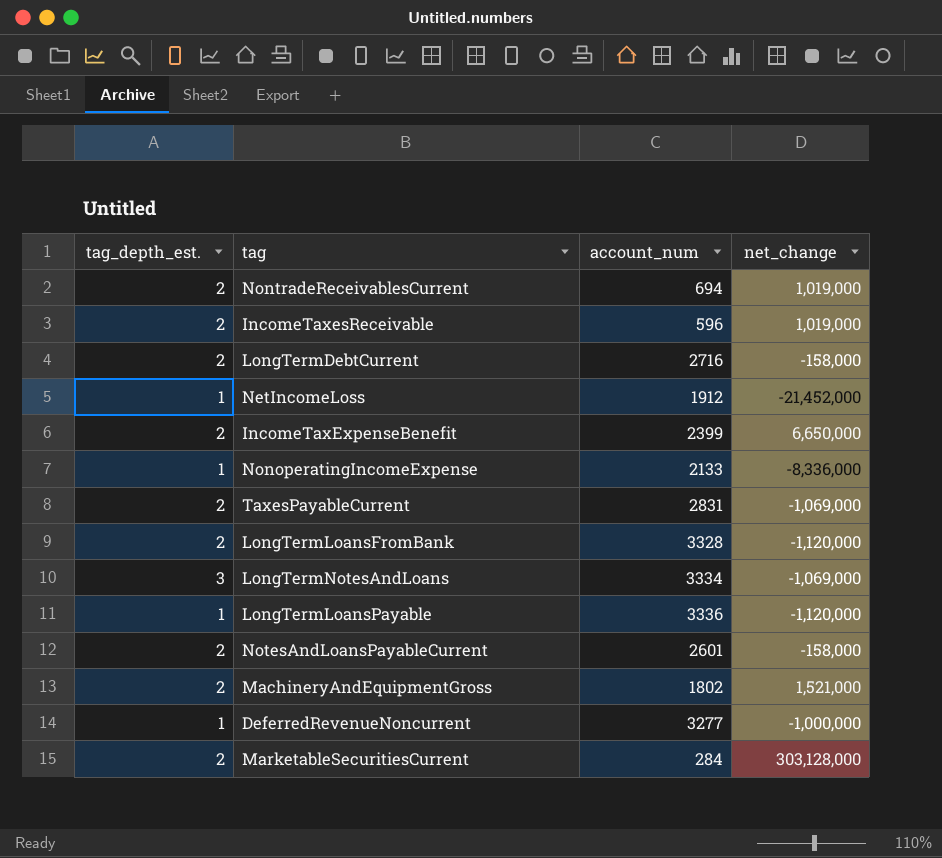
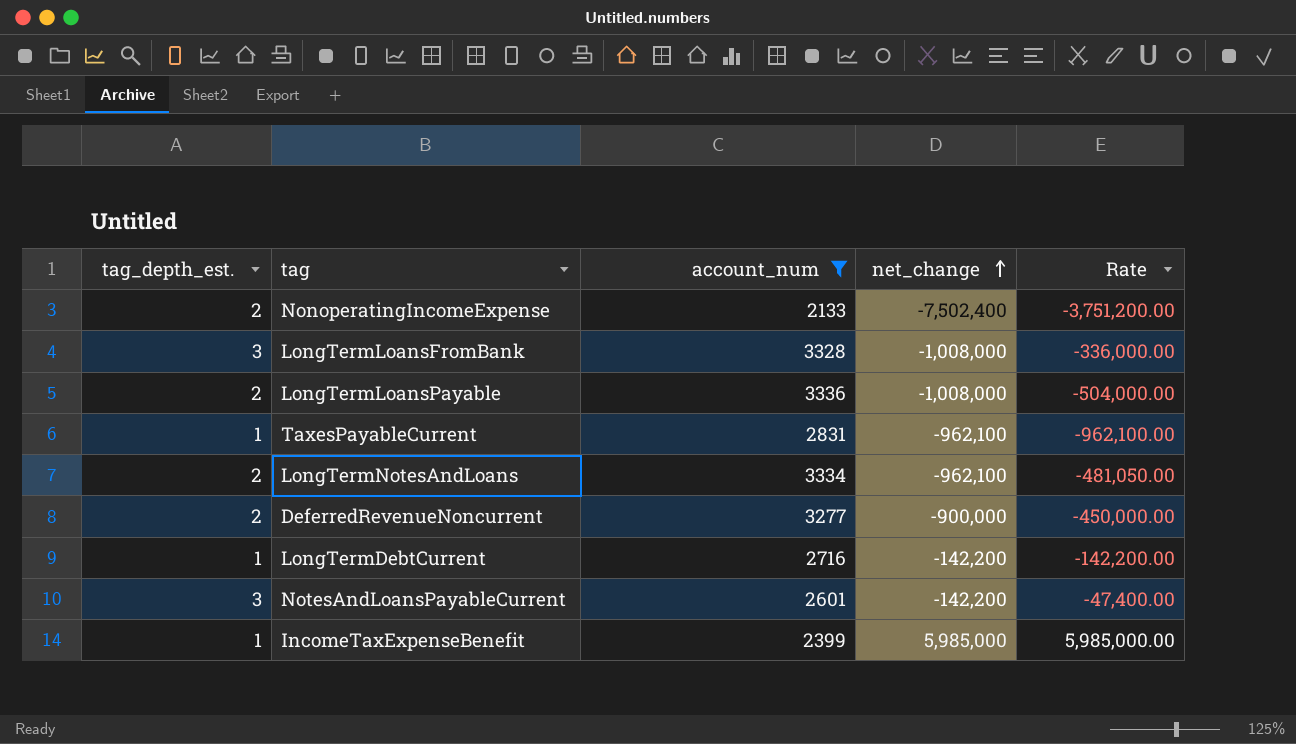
filter: none -> account_num >= 2133
row order: none -> net_change ascending
column Rate | formula: none -> [net_change] / [tag_depth_est.]
NonoperatingIncomeExpense | tag_depth_est.: 1 -> 2
NonoperatingIncomeExpense | net_change: -8,336,000 -> -7,502,400
LongTermLoansFromBank | tag_depth_est.: 2 -> 3
LongTermLoansFromBank | net_change: -1,120,000 -> -1,008,000
LongTermLoansPayable | tag_depth_est.: 1 -> 2
LongTermLoansPayable | net_change: -1,120,000 -> -1,008,000
TaxesPayableCurrent | tag_depth_est.: 2 -> 1
TaxesPayableCurrent | net_change: -1,069,000 -> -962,100
LongTermNotesAndLoans | tag_depth_est.: 3 -> 2
LongTermNotesAndLoans | net_change: -1,069,000 -> -962,100
DeferredRevenueNoncurrent | tag_depth_est.: 1 -> 2
DeferredRevenueNoncurrent | net_change: -1,000,000 -> -900,000
LongTermDebtCurrent | tag_depth_est.: 2 -> 1
LongTermDebtCurrent | net_change: -158,000 -> -142,200
NotesAndLoansPayableCurrent | tag_depth_est.: 2 -> 3
NotesAndLoansPayableCurrent | net_change: -158,000 -> -142,200
IncomeTaxExpenseBenefit | tag_depth_est.: 2 -> 1
IncomeTaxExpenseBenefit | net_change: 6,650,000 -> 5,985,000

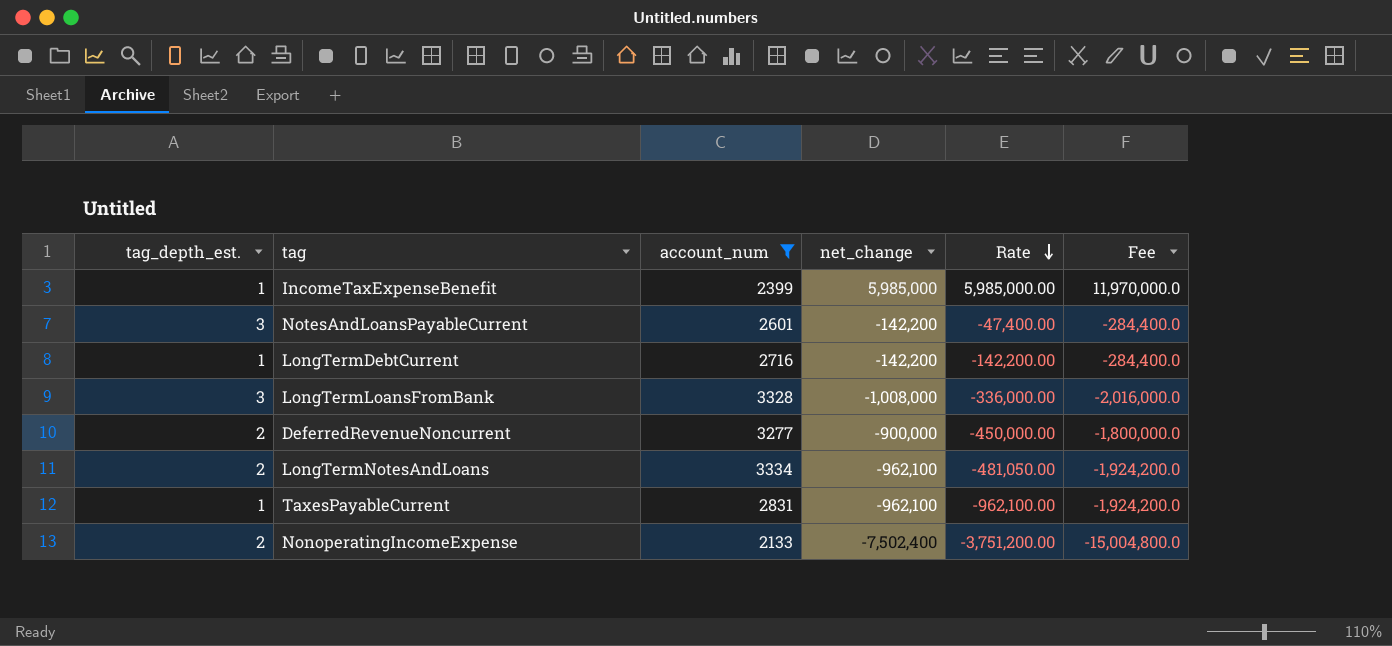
row order: net_change ascending -> Rate descending
column Fee | formula: none -> [net_change] * 2
row LongTermLoansPayable: 2 | 3336 | -1,008,000 | -504,000.00 -> none

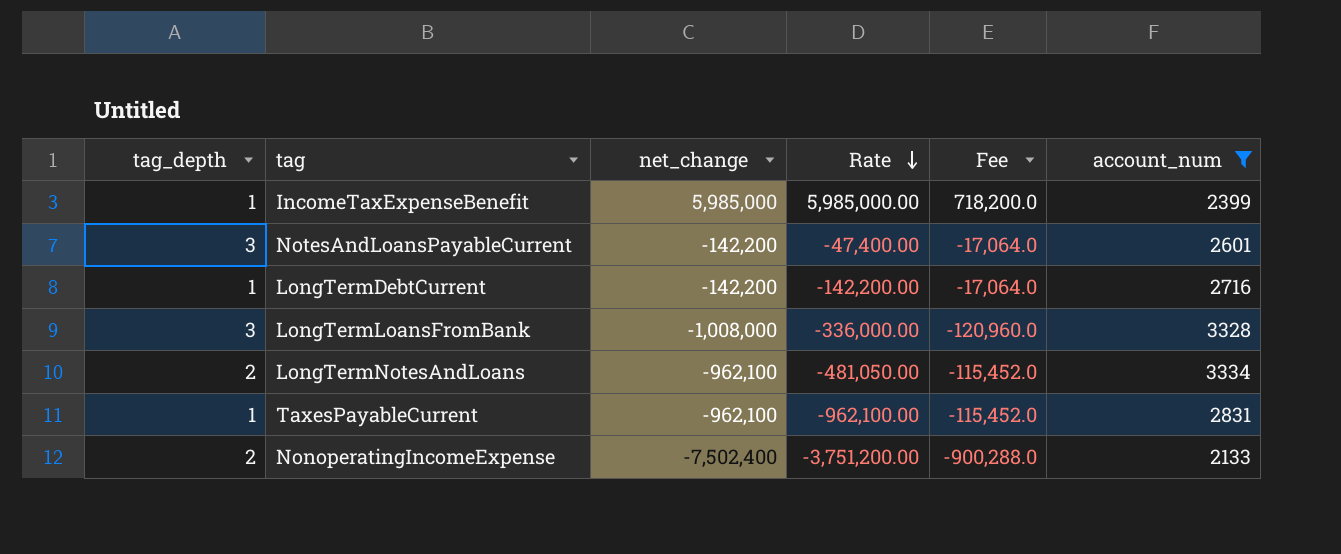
column name: tag_depth_est. -> tag_depth
column Fee | formula: [net_change] * 2 -> [net_change] * 0.12
column account_num | position: 3 -> 6
row DeferredRevenueNoncurrent: 2 | 3277 | -900,000 | -450,000.00 | -1,800,000.0 -> none

